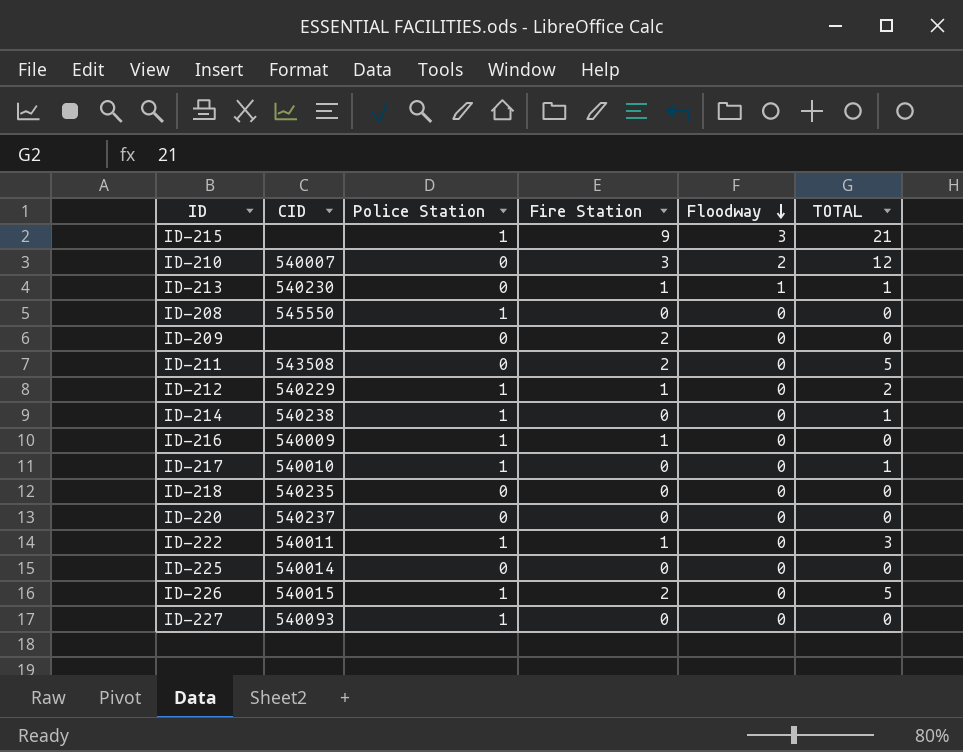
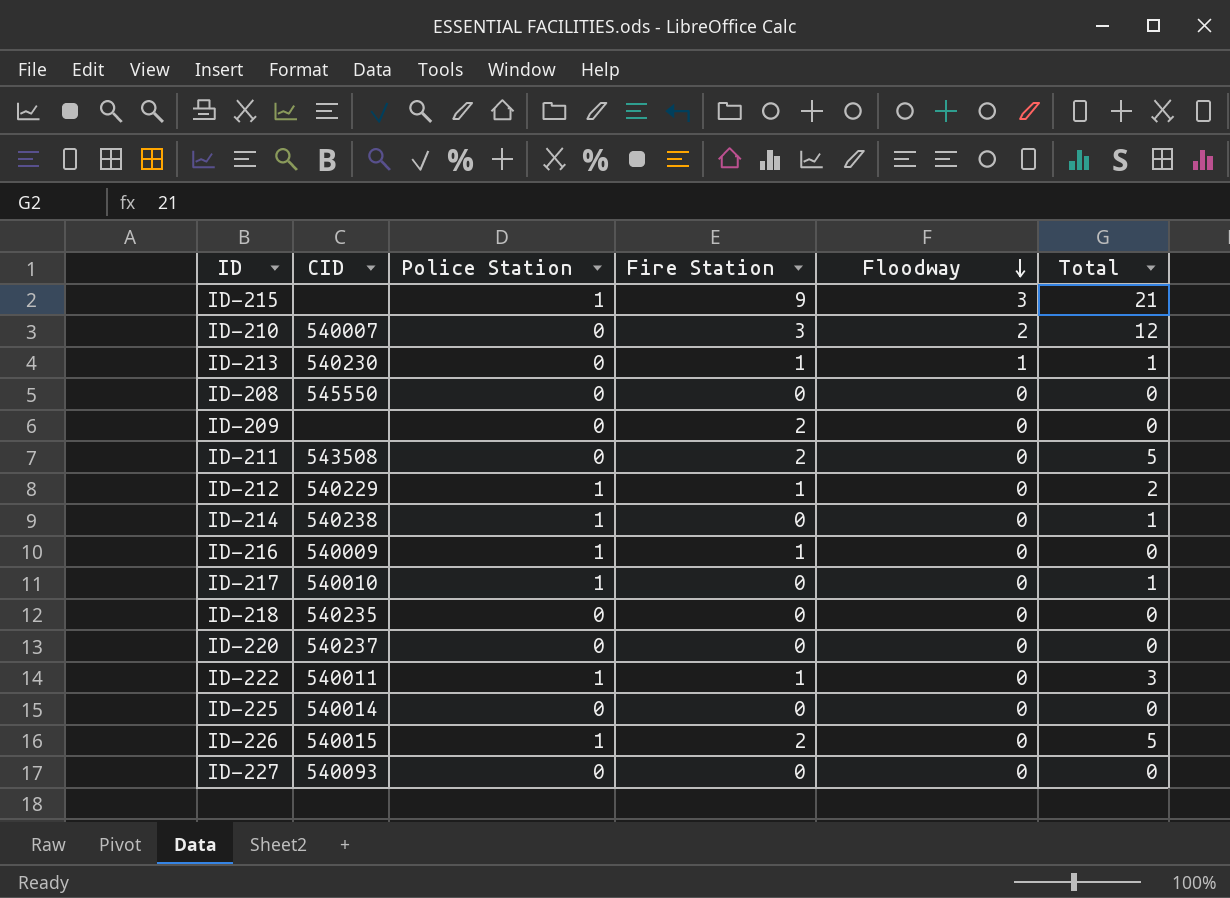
column name: TOTAL -> Total
ID-208 | Police Station: 1 -> 0
ID-227 | Police Station: 1 -> 0

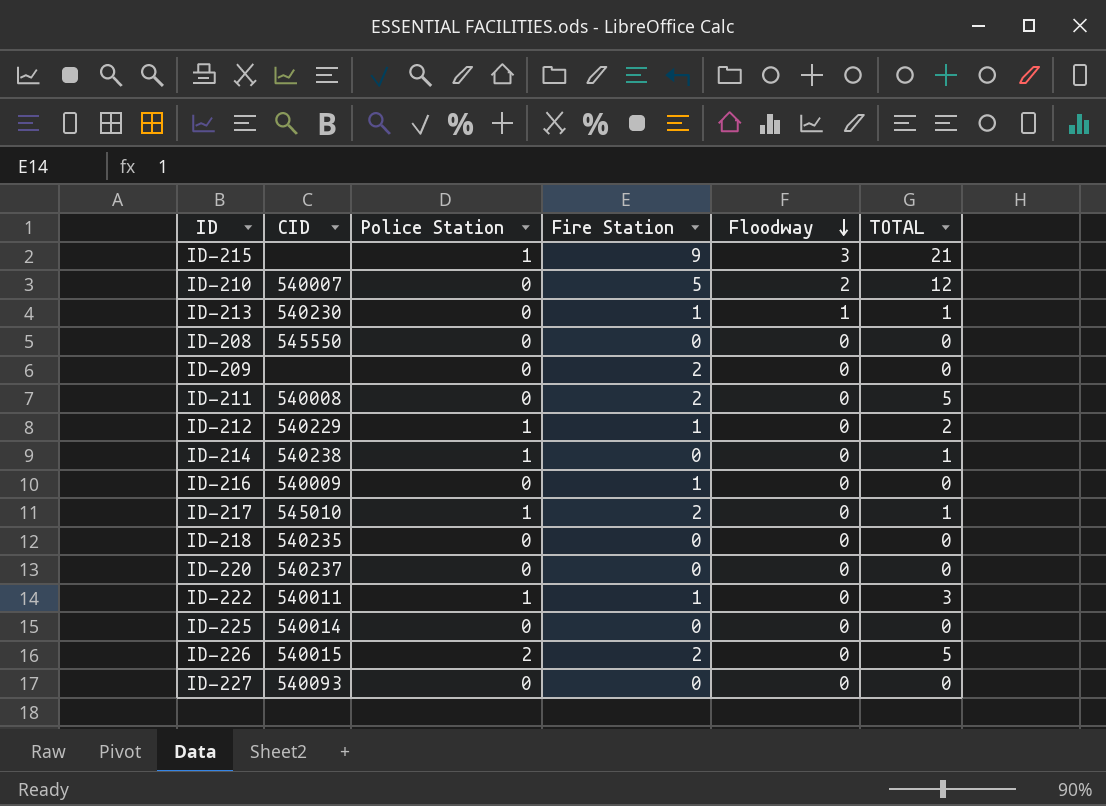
column name: Total -> TOTAL
ID-210 | Fire Station: 3 -> 5
ID-211 | CID: 543508 -> 540008
ID-216 | Police Station: 1 -> 0
ID-217 | CID: 540010 -> 545010
ID-217 | Fire Station: 0 -> 2
ID-226 | Police Station: 1 -> 2

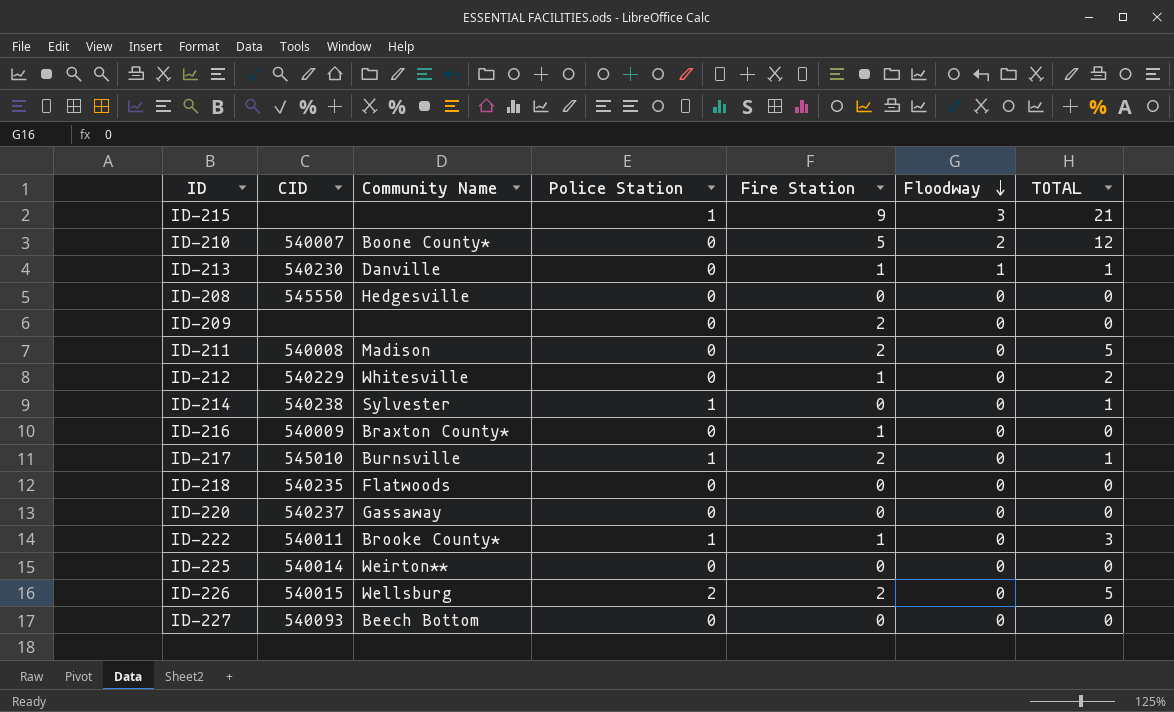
column Community Name | position: none -> 3
ID-212 | Police Station: 1 -> 0

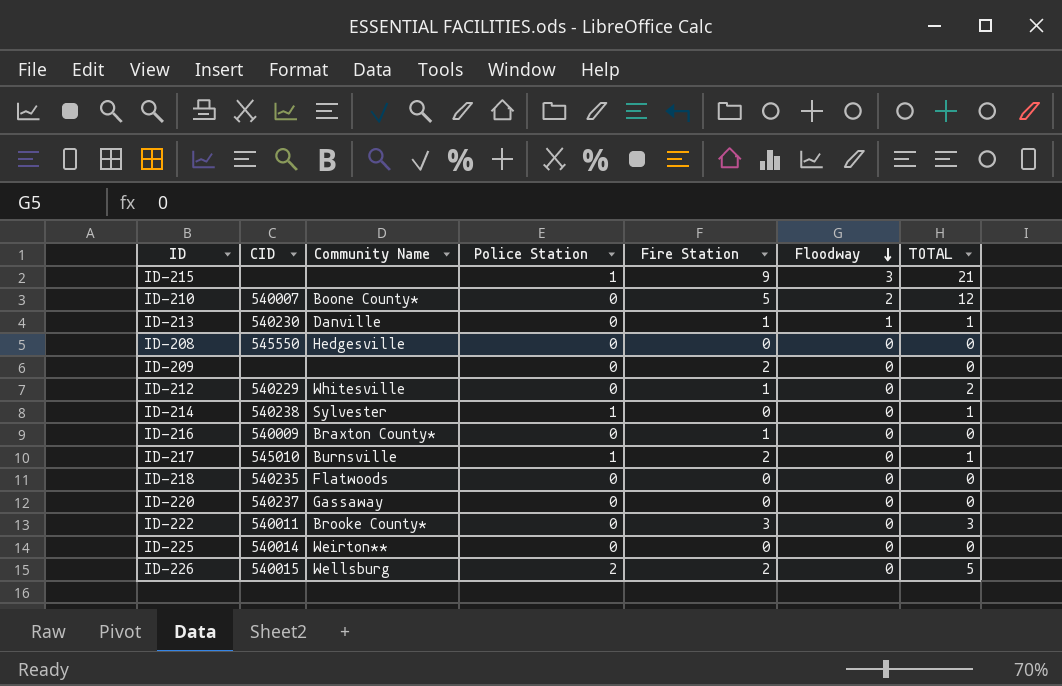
row ID-211: 540008 | Madison | 0 | 2 | 0 | 5 -> none
row ID-227: 540093 | Beech Bottom | 0 | 0 | 0 | 0 -> none
ID-222 | Police Station: 1 -> 0
ID-222 | Fire Station: 1 -> 3

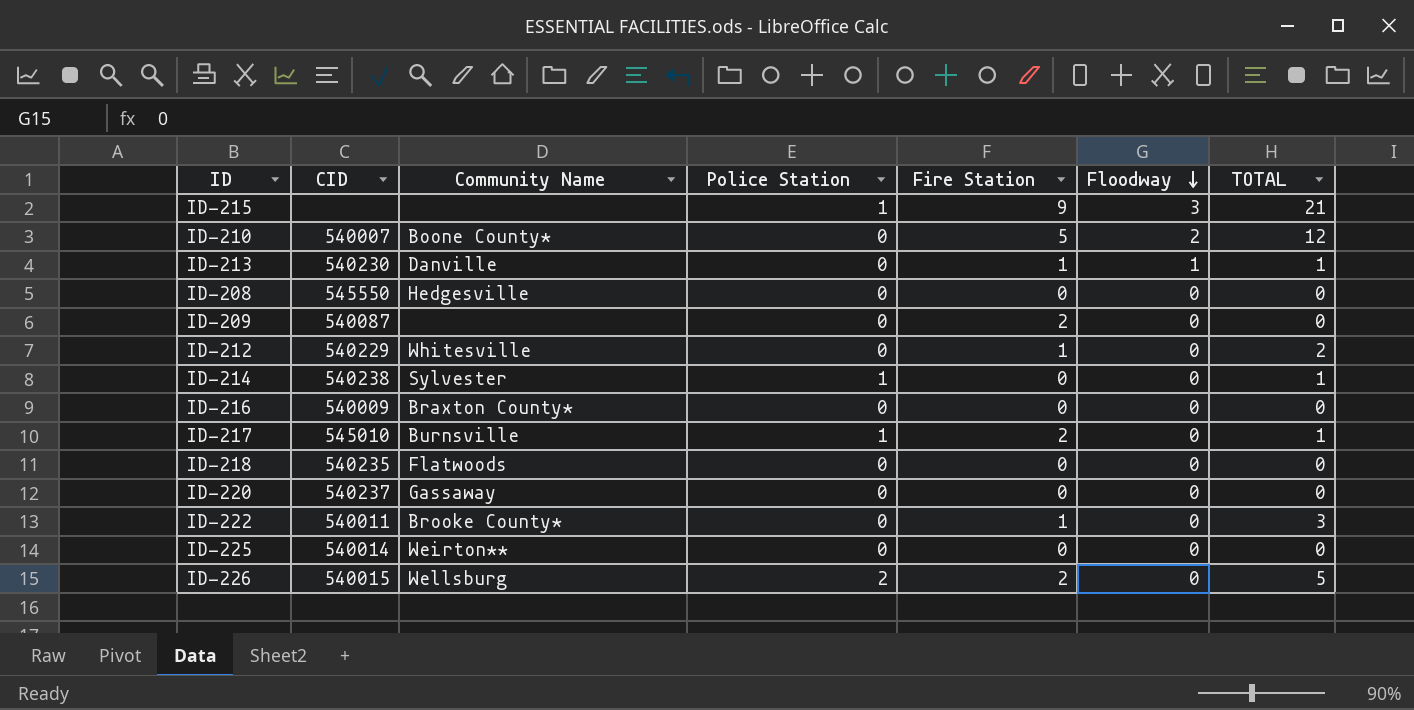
ID-209 | CID: none -> 540087
ID-216 | Fire Station: 1 -> 0
ID-222 | Fire Station: 3 -> 1

